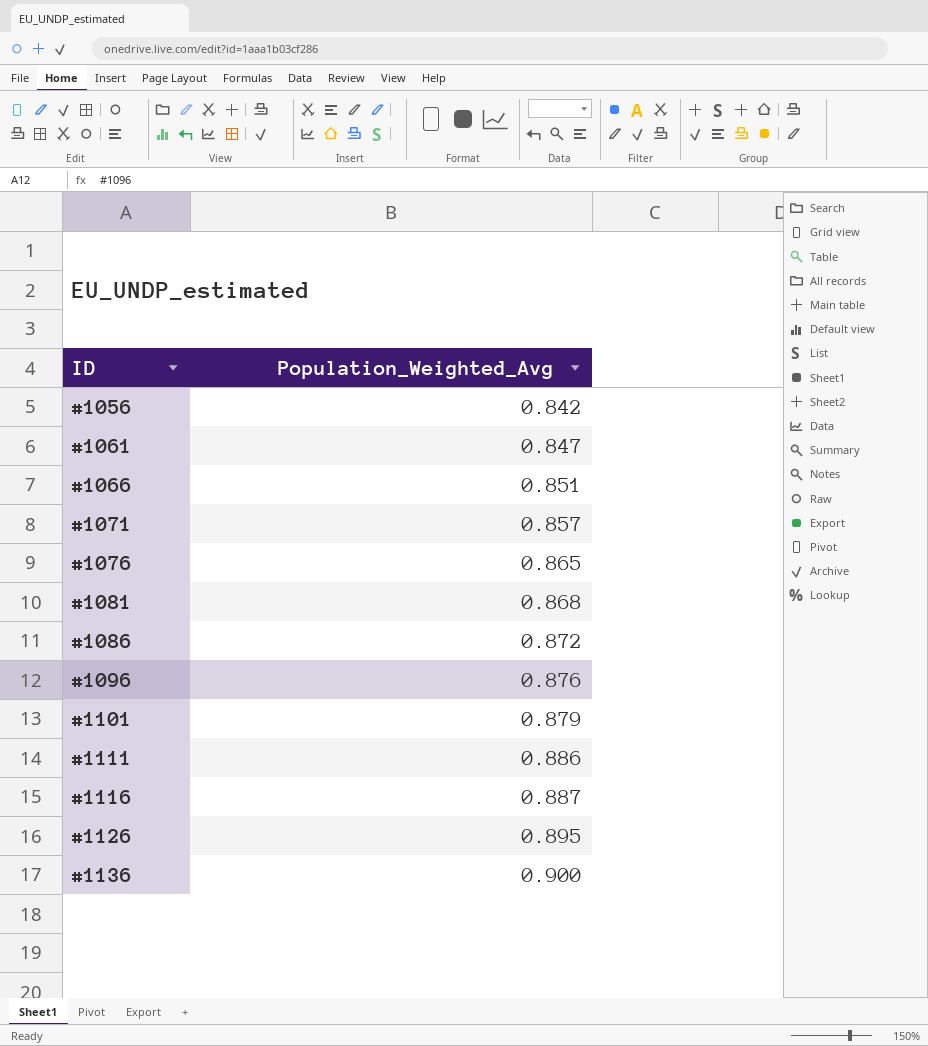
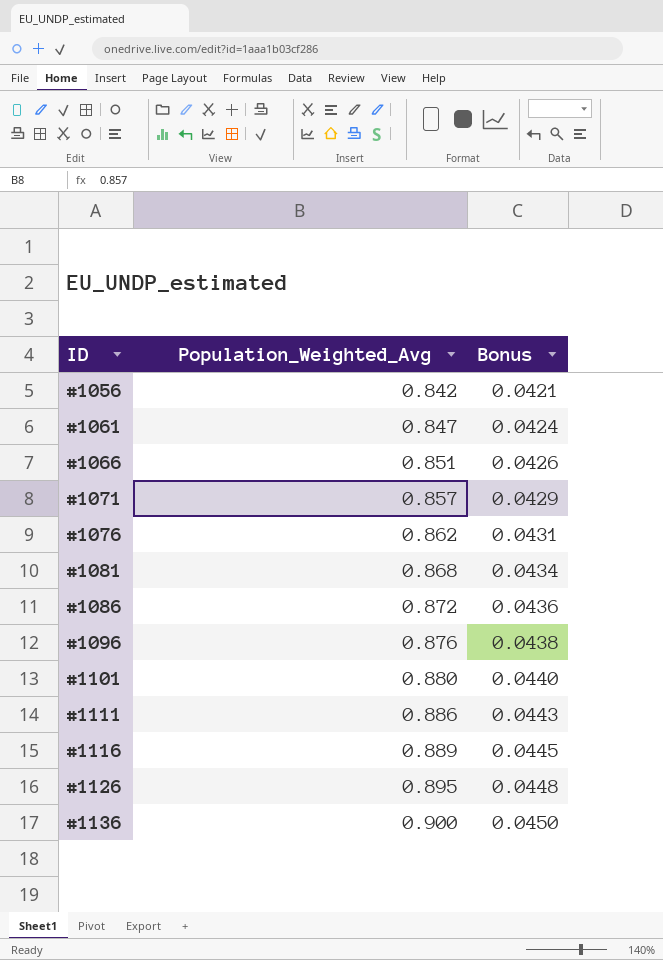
column Bonus | formula: none -> [Population_Weighted_Avg] * 0.05
#1076 | Population_Weighted_Avg: 0.865 -> 0.862
#1101 | Population_Weighted_Avg: 0.879 -> 0.880
#1116 | Population_Weighted_Avg: 0.887 -> 0.889

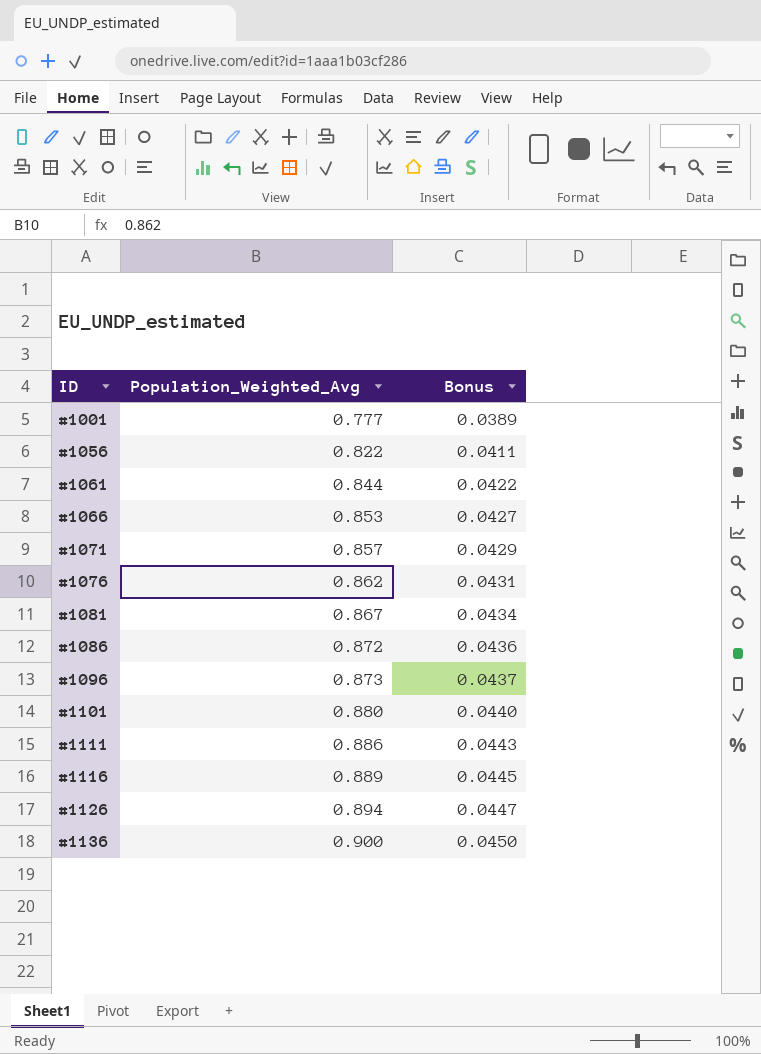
row #1001: none -> 0.777 | 0.0389
#1056 | Population_Weighted_Avg: 0.842 -> 0.822
#1056 | Bonus: 0.0421 -> 0.0411
#1061 | Population_Weighted_Avg: 0.847 -> 0.844
#1061 | Bonus: 0.0424 -> 0.0422
#1066 | Population_Weighted_Avg: 0.851 -> 0.853
#1066 | Bonus: 0.0426 -> 0.0427
#1081 | Population_Weighted_Avg: 0.868 -> 0.867
#1096 | Population_Weighted_Avg: 0.876 -> 0.873
#1096 | Bonus: 0.0438 -> 0.0437
#1126 | Population_Weighted_Avg: 0.895 -> 0.894
#1126 | Bonus: 0.0448 -> 0.0447

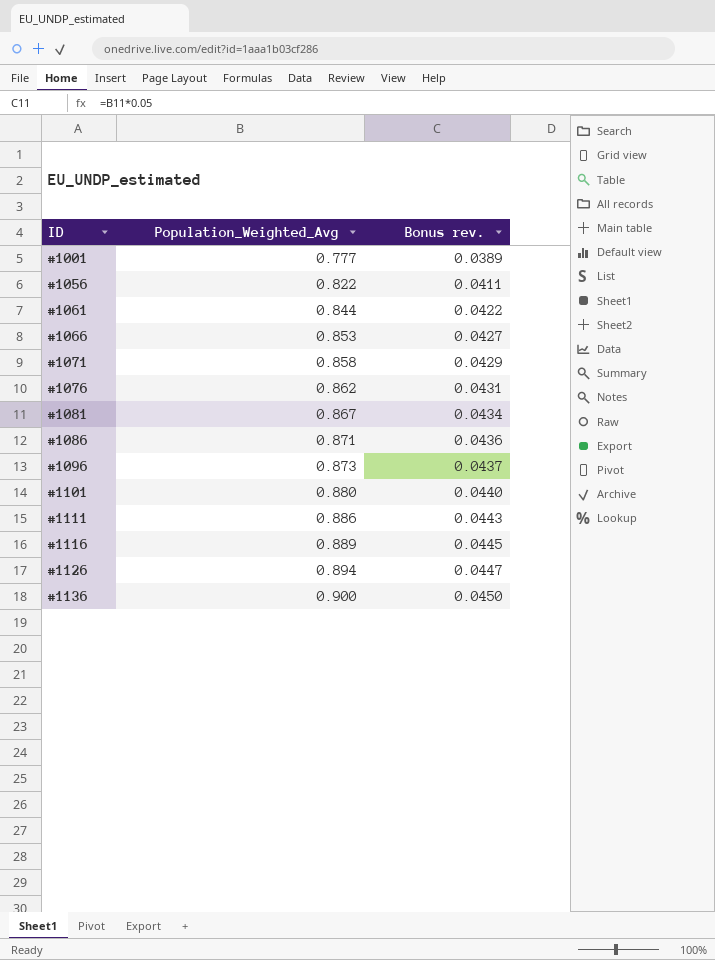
column name: Bonus -> Bonus rev.
#1071 | Population_Weighted_Avg: 0.857 -> 0.858
#1086 | Population_Weighted_Avg: 0.872 -> 0.871

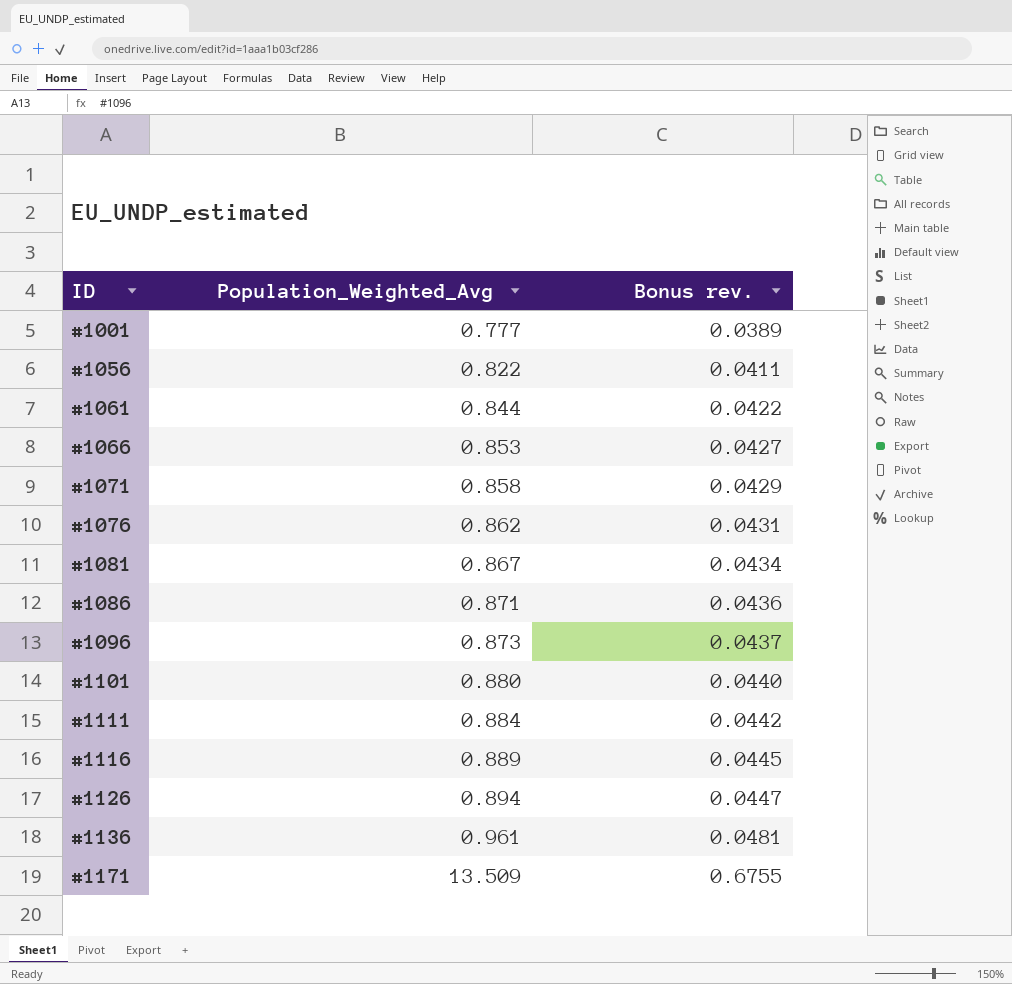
#1111 | Population_Weighted_Avg: 0.886 -> 0.884
#1111 | Bonus rev.: 0.0443 -> 0.0442
#1136 | Population_Weighted_Avg: 0.900 -> 0.961
#1136 | Bonus rev.: 0.0450 -> 0.0481
row #1171: none -> 13.509 | 0.6755

